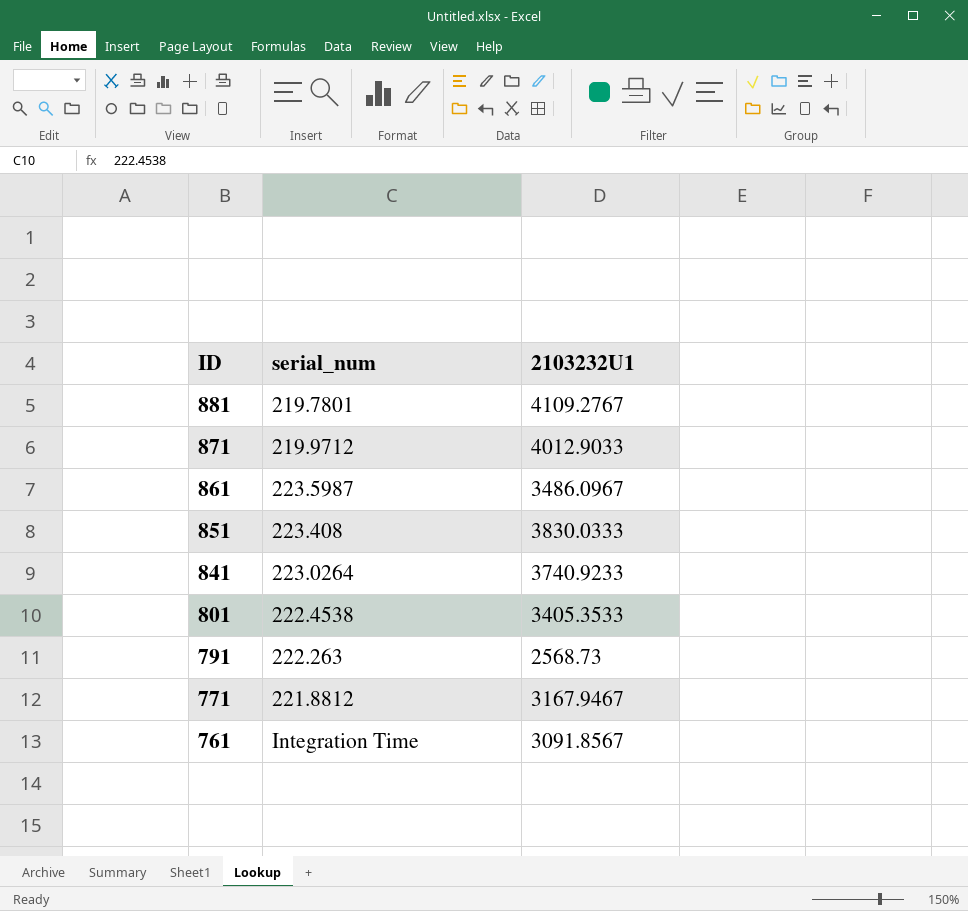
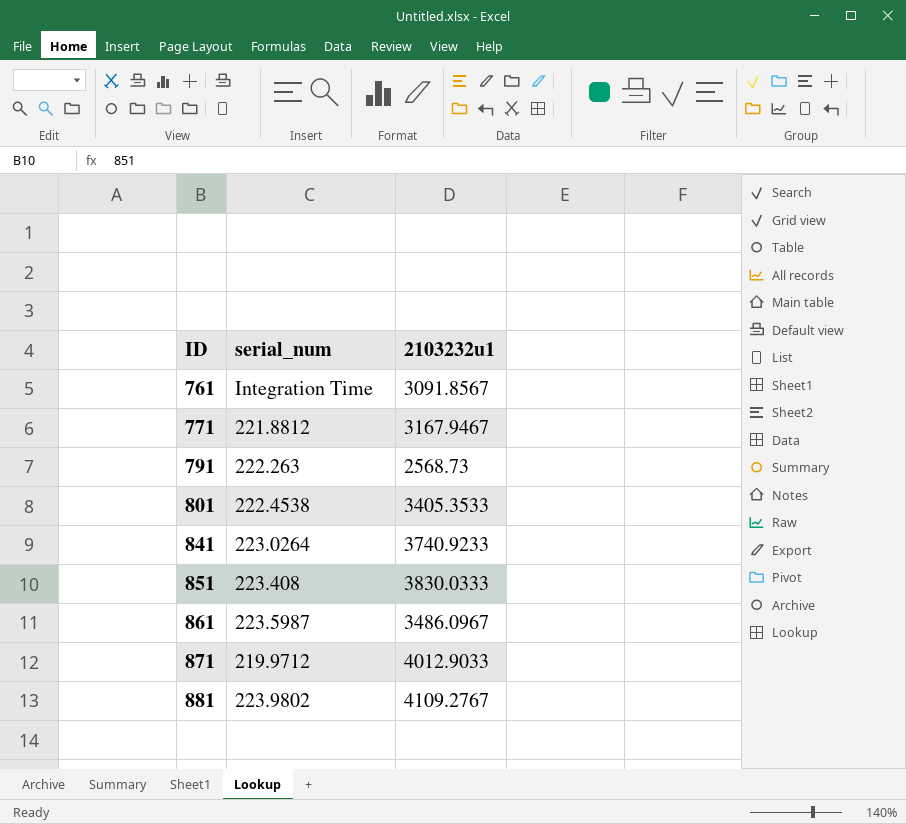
row order: ID descending -> ID ascending
column name: 2103232U1 -> 2103232u1
881 | serial_num: 219.7801 -> 223.9802

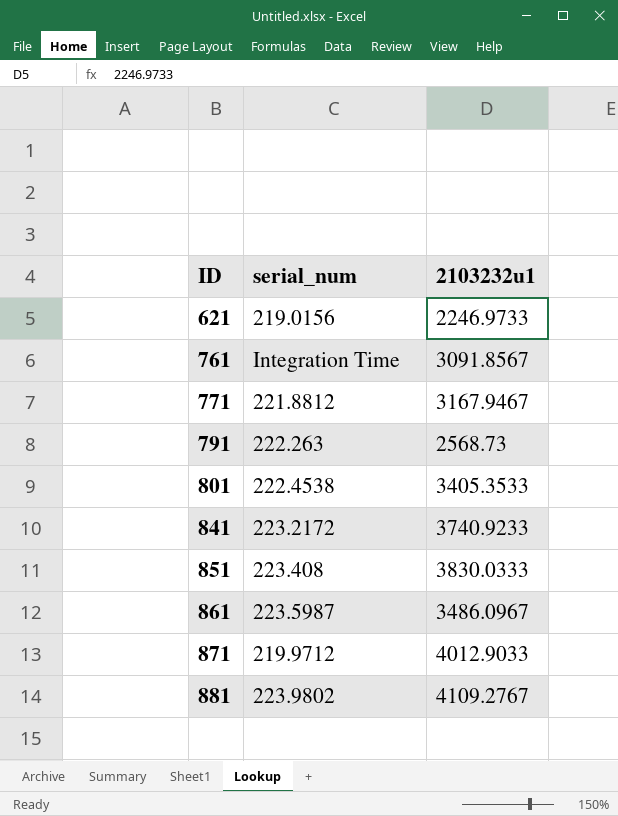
row 621: none -> 219.0156 | 2246.9733
841 | serial_num: 223.0264 -> 223.2172

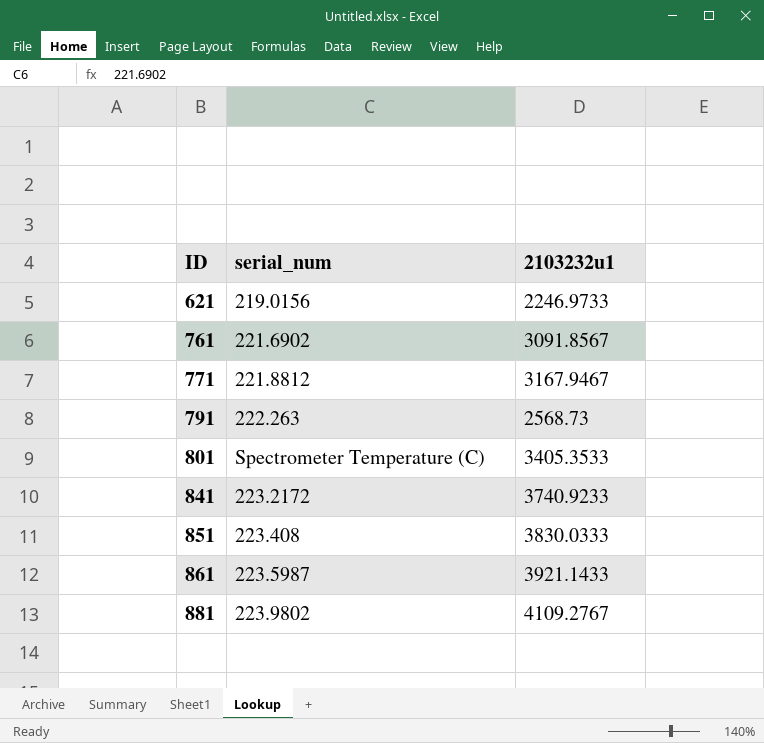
row 871: 219.9712 | 4012.9033 -> none
761 | serial_num: Integration Time -> 221.6902
801 | serial_num: 222.4538 -> Spectrometer Temperature (C)
861 | 2103232u1: 3486.0967 -> 3921.1433

